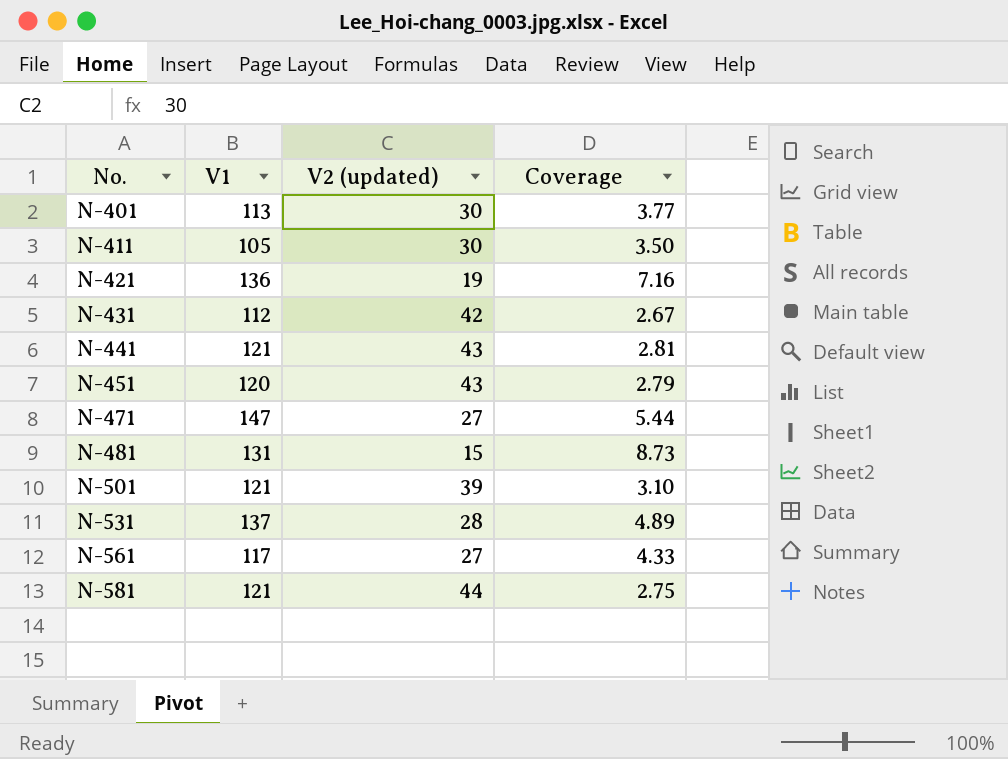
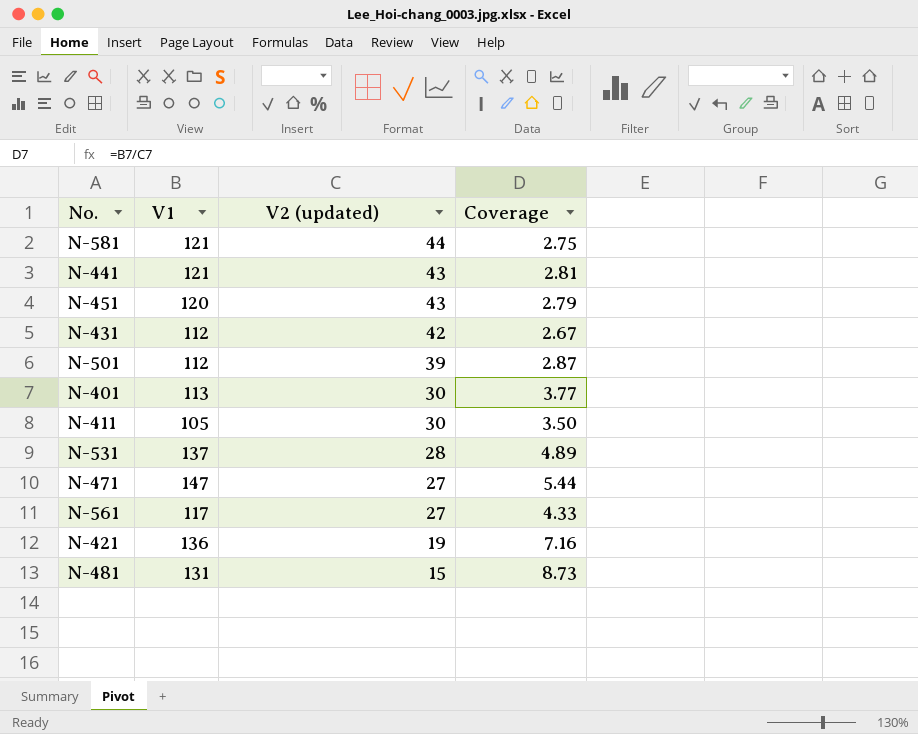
row order: No. ascending -> V2 (updated) descending
N-501 | V1: 121 -> 112
N-501 | Coverage: 3.10 -> 2.87

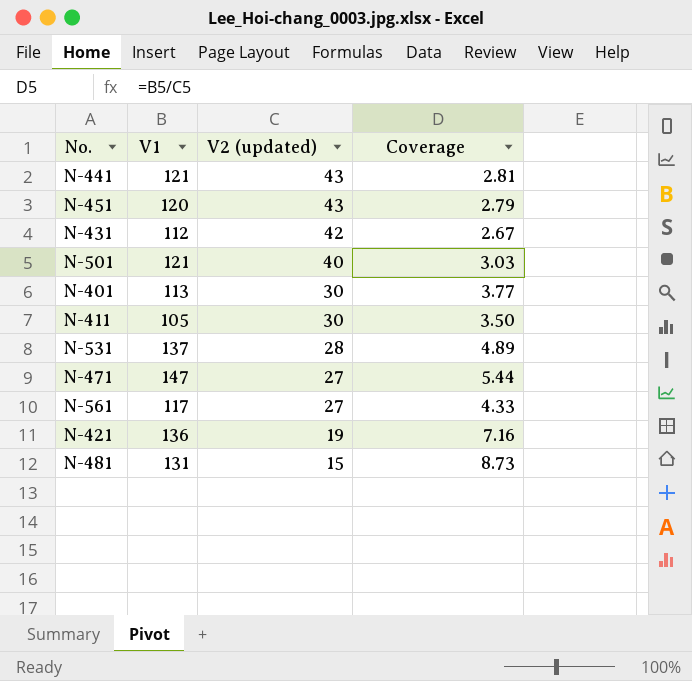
row N-581: 121 | 44 | 2.75 -> none
N-501 | V1: 112 -> 121
N-501 | V2 (updated): 39 -> 40
N-501 | Coverage: 2.87 -> 3.03

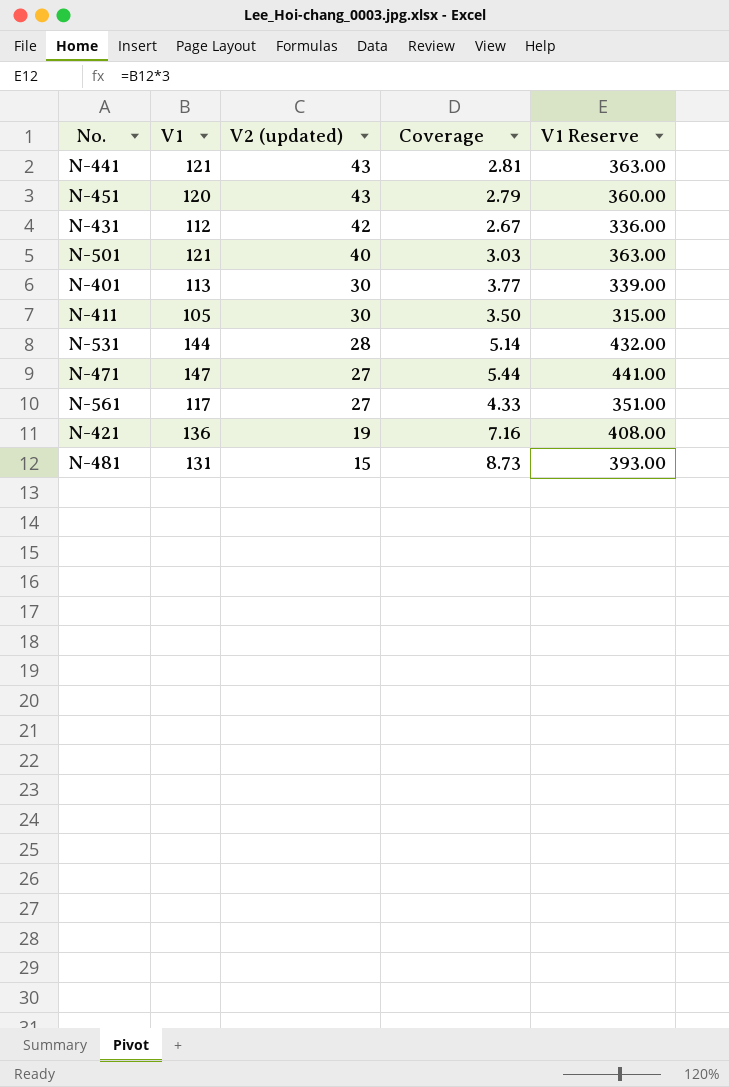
column V1 Reserve | formula: none -> [V1] * 3
N-531 | V1: 137 -> 144
N-531 | Coverage: 4.89 -> 5.14

